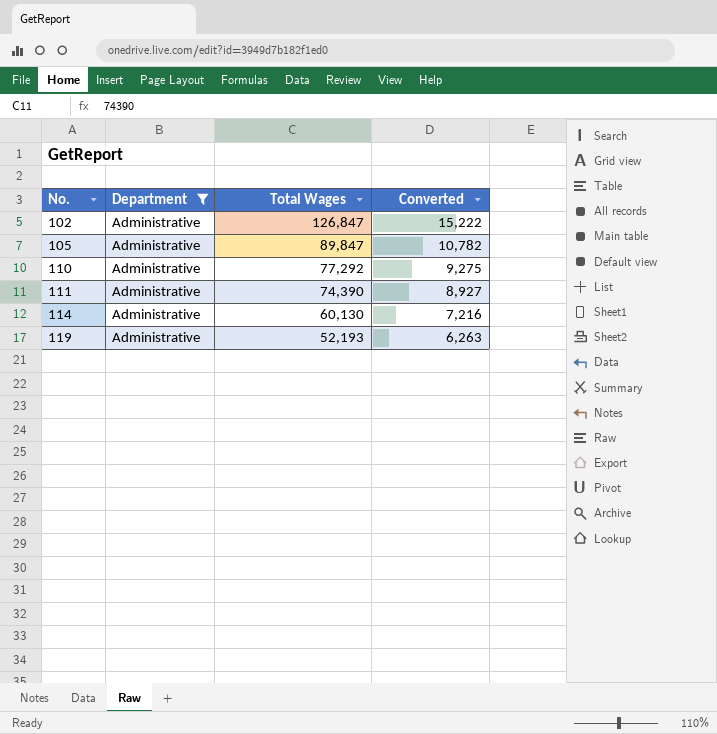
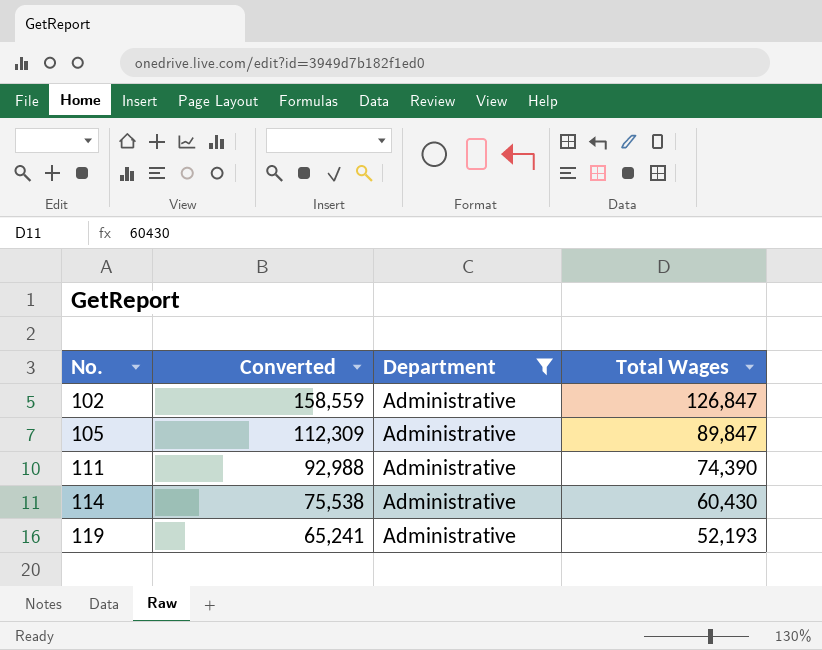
column Converted | formula: [Total Wages] * 0.12 -> [Total Wages] * 1.25
column Converted | position: 4 -> 2
row 110: Administrative | 77,292 | 9,275 -> none
114 | Total Wages: 60,130 -> 60,430

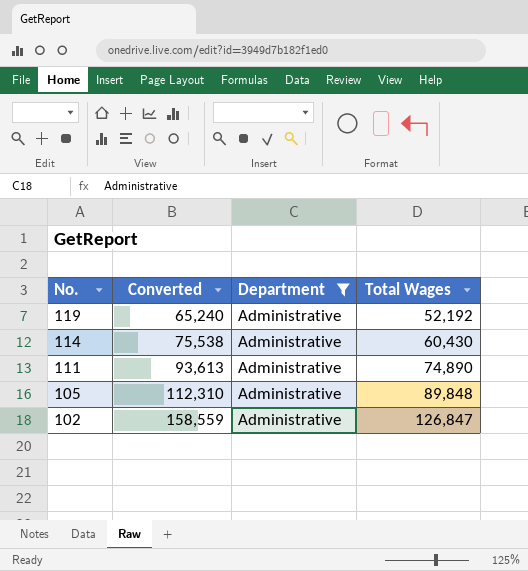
row order: No. ascending -> No. descending
119 | Converted: 65,241 -> 65,240
119 | Total Wages: 52,193 -> 52,192
111 | Converted: 92,988 -> 93,613
111 | Total Wages: 74,390 -> 74,890
105 | Converted: 112,309 -> 112,310
105 | Total Wages: 89,847 -> 89,848

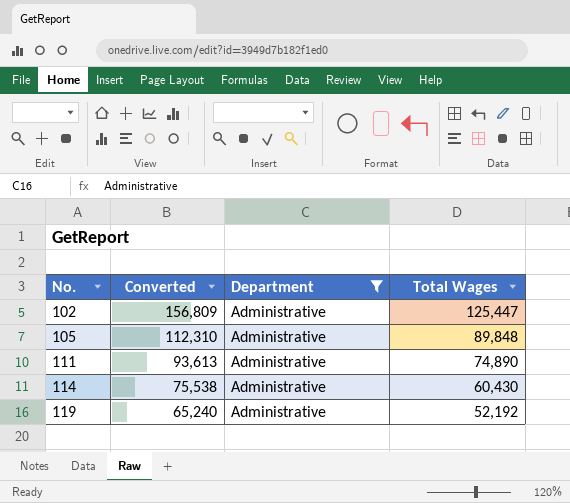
row order: No. descending -> No. ascending
102 | Converted: 158,559 -> 156,809
102 | Total Wages: 126,847 -> 125,447

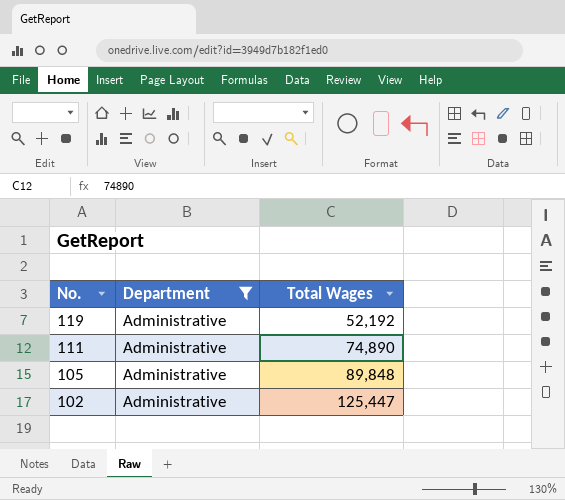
row order: No. ascending -> No. descending
column Converted | formula: [Total Wages] * 1.25 -> none
row 114: 75,538 | Administrative | 60,430 -> none

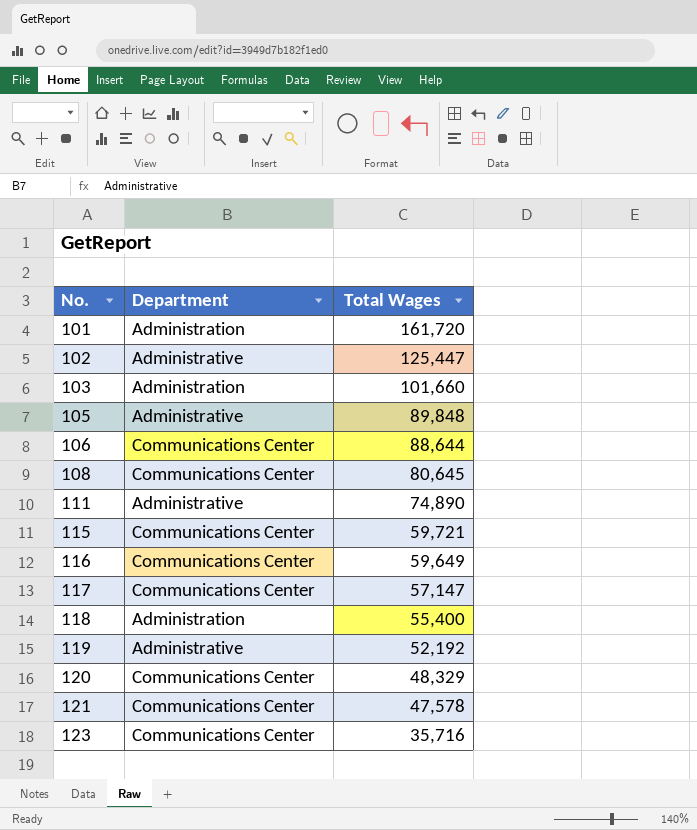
filter: Department = Administrative -> none
row order: No. descending -> No. ascending

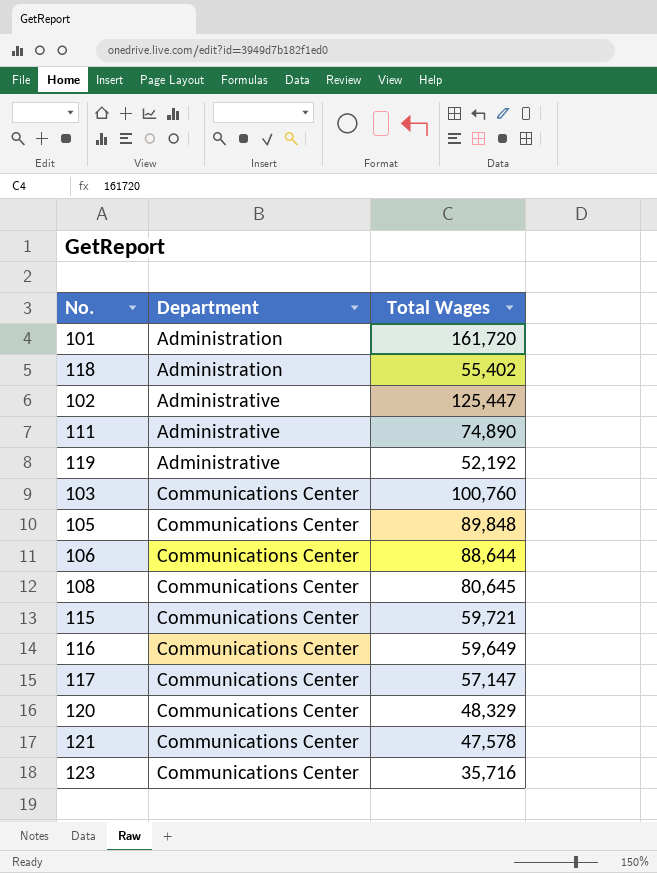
row order: No. ascending -> Department ascending
118 | Total Wages: 55,400 -> 55,402
103 | Department: Administration -> Communications Center
103 | Total Wages: 101,660 -> 100,760
105 | Department: Administrative -> Communications Center

